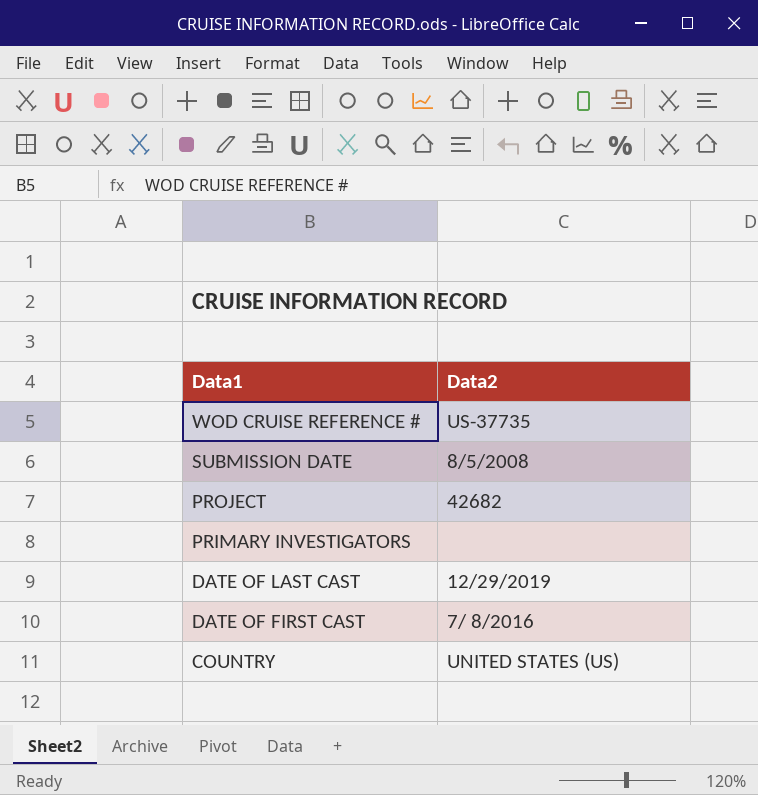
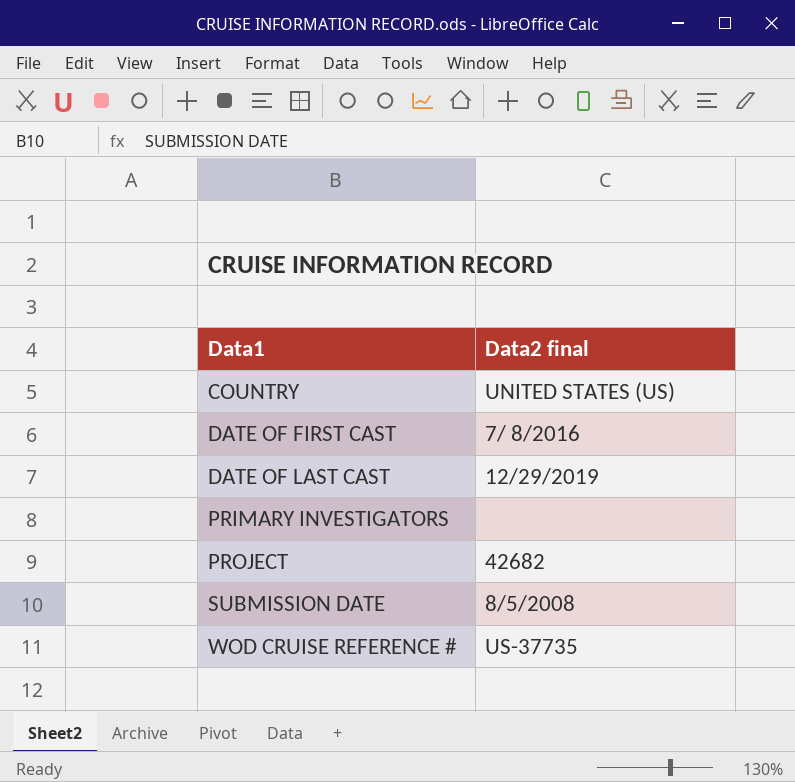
row order: Data1 descending -> Data1 ascending
column name: Data2 -> Data2 final

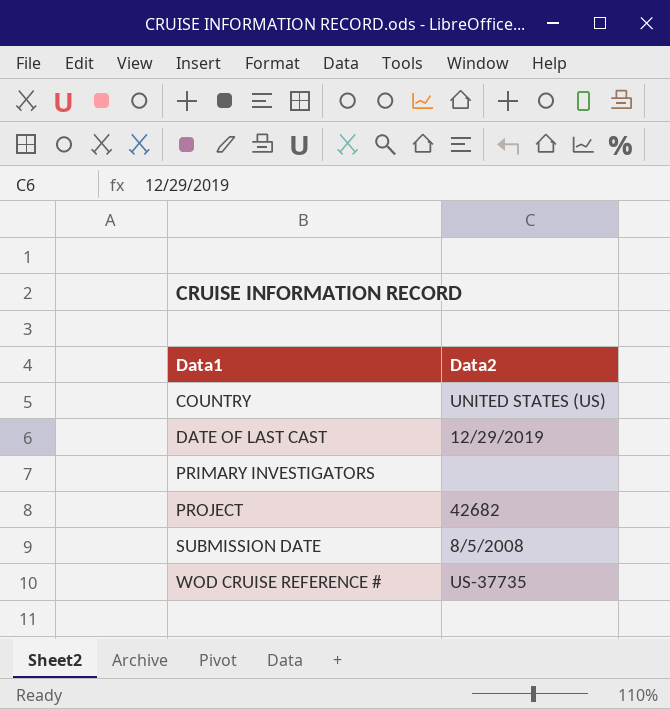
column name: Data2 final -> Data2
row DATE OF FIRST CAST: 7/ 8/2016 -> none

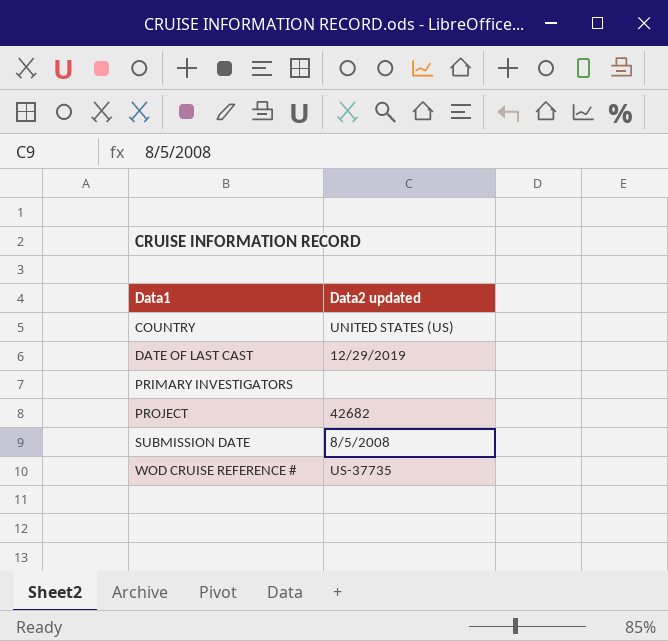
column name: Data2 -> Data2 updated

